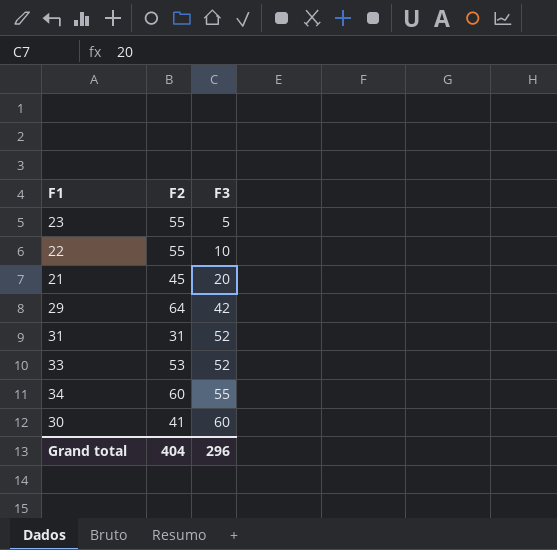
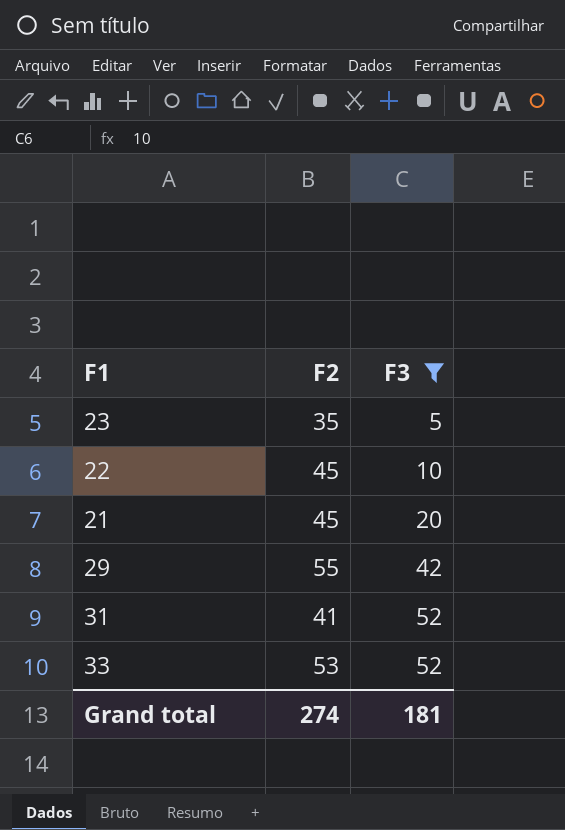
filter: none -> F3 <= 52
23 | F2: 55 -> 35
22 | F2: 55 -> 45
29 | F2: 64 -> 55
31 | F2: 31 -> 41
Grand total | F2: 404 -> 274
Grand total | F3: 296 -> 181

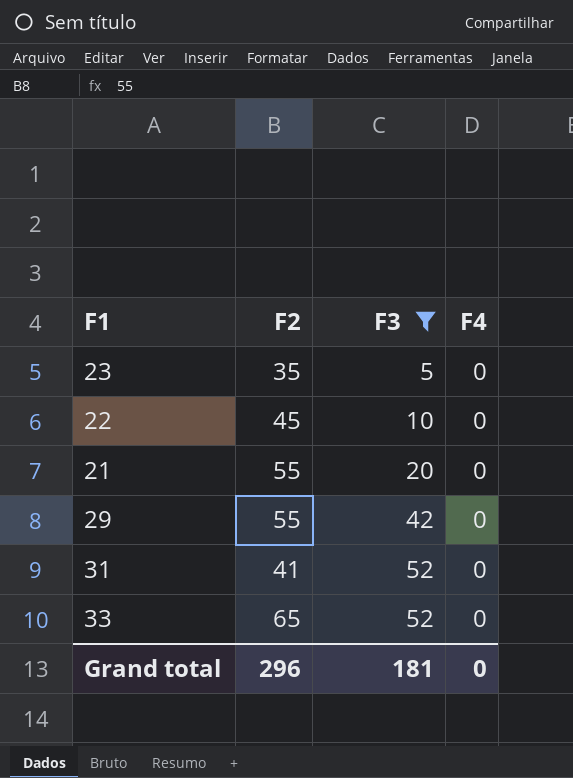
column F4 | position: none -> 4
21 | F2: 45 -> 55
33 | F2: 53 -> 65
Grand total | F2: 274 -> 296

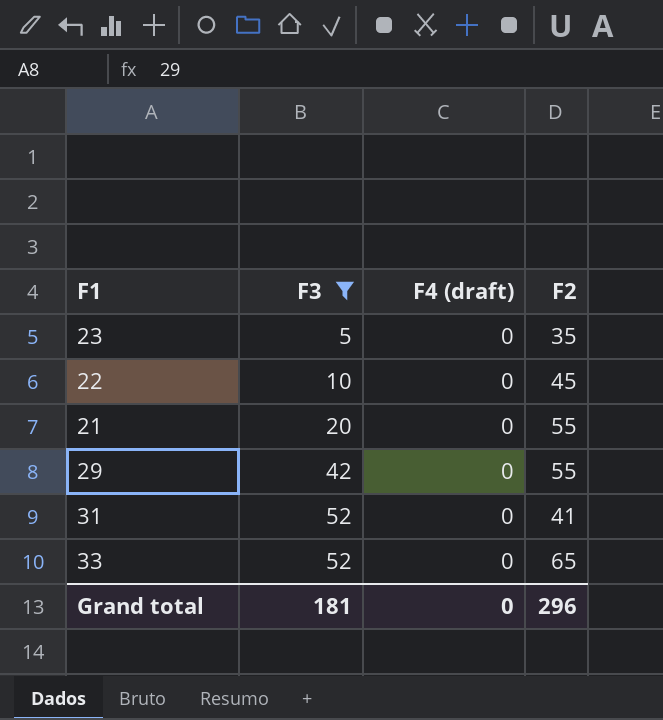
column name: F4 -> F4 (draft)
column F2 | position: 2 -> 4

